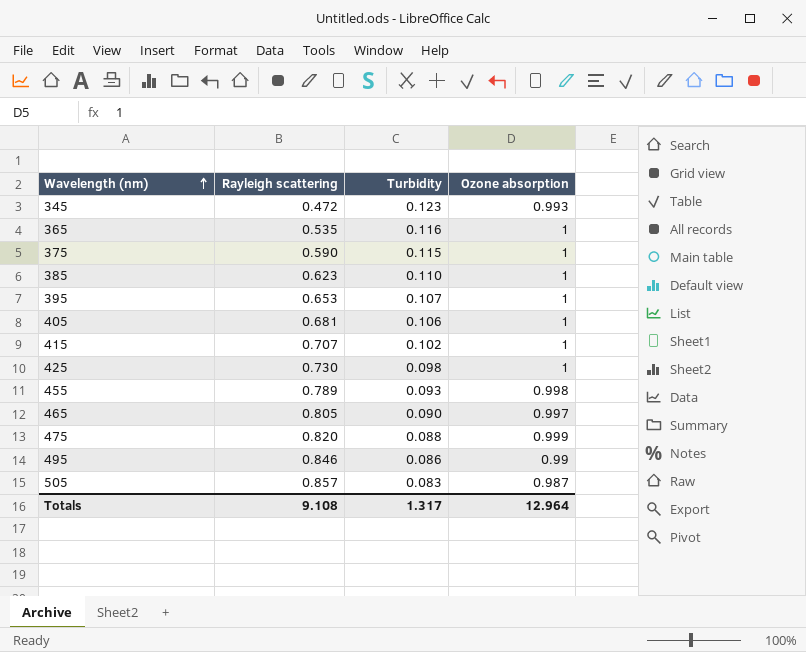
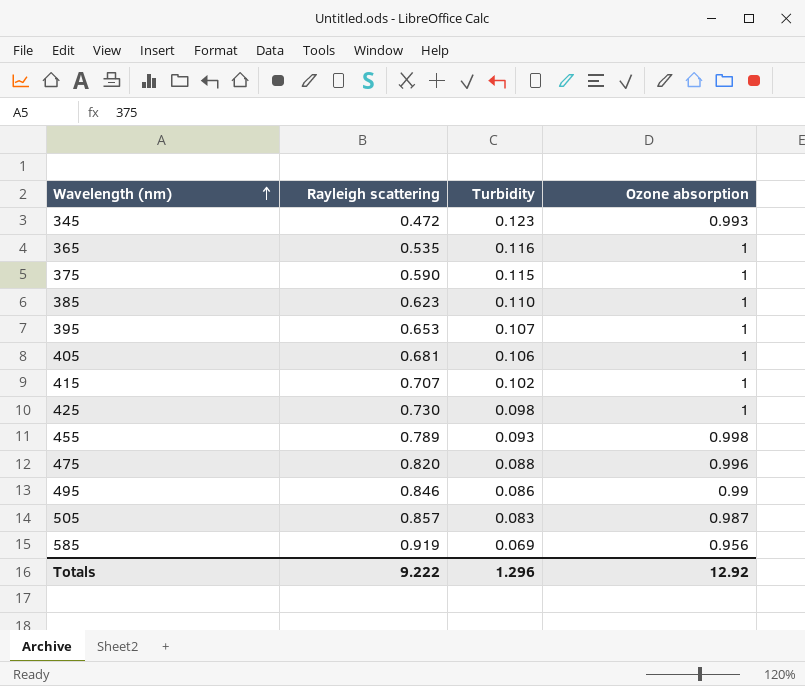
row 465: 0.805 | 0.090 | 0.997 -> none
475 | Ozone absorption: 0.999 -> 0.996
row 585: none -> 0.919 | 0.069 | 0.956
Totals | Rayleigh scattering: 9.108 -> 9.222
Totals | Turbidity: 1.317 -> 1.296
Totals | Ozone absorption: 12.964 -> 12.92

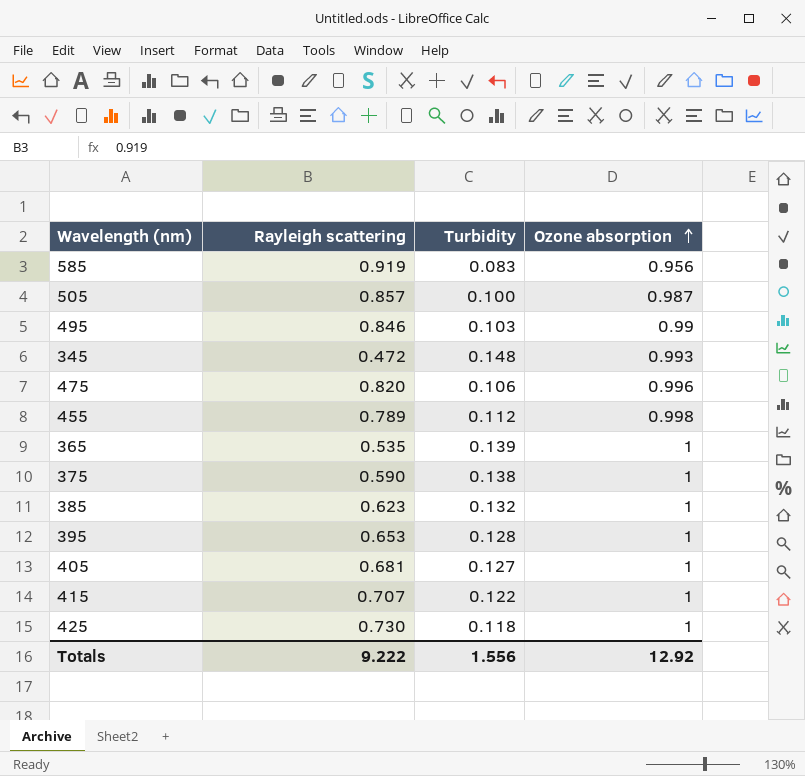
row order: Wavelength (nm) ascending -> Ozone absorption ascending
585 | Turbidity: 0.069 -> 0.083
505 | Turbidity: 0.083 -> 0.100
495 | Turbidity: 0.086 -> 0.103
345 | Turbidity: 0.123 -> 0.148
475 | Turbidity: 0.088 -> 0.106
455 | Turbidity: 0.093 -> 0.112
365 | Turbidity: 0.116 -> 0.139
375 | Turbidity: 0.115 -> 0.138
385 | Turbidity: 0.110 -> 0.132
395 | Turbidity: 0.107 -> 0.128
405 | Turbidity: 0.106 -> 0.127
415 | Turbidity: 0.102 -> 0.122
425 | Turbidity: 0.098 -> 0.118
Totals | Turbidity: 1.296 -> 1.556

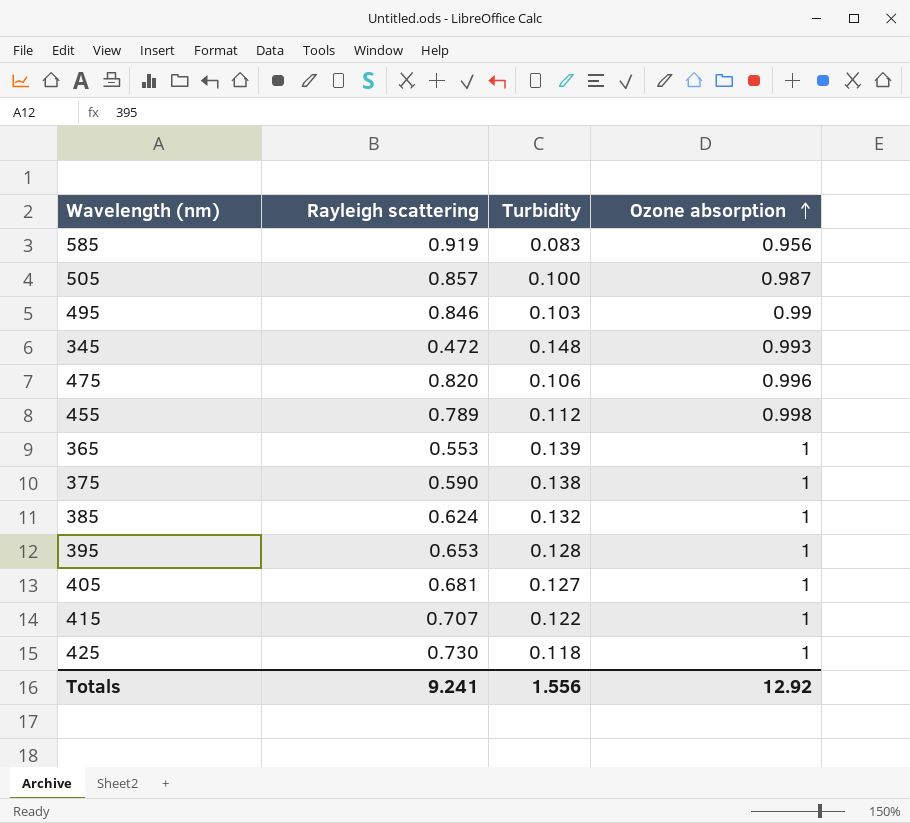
365 | Rayleigh scattering: 0.535 -> 0.553
385 | Rayleigh scattering: 0.623 -> 0.624
Totals | Rayleigh scattering: 9.222 -> 9.241

